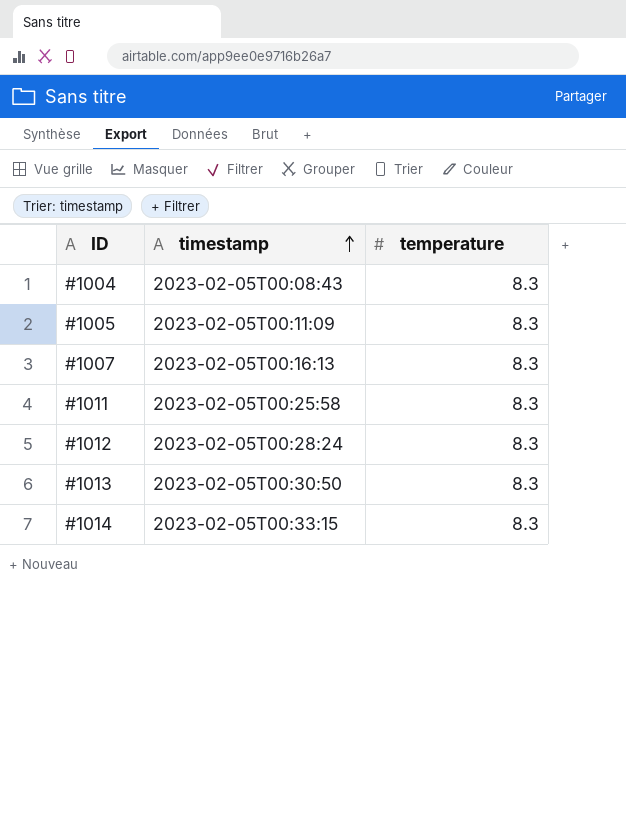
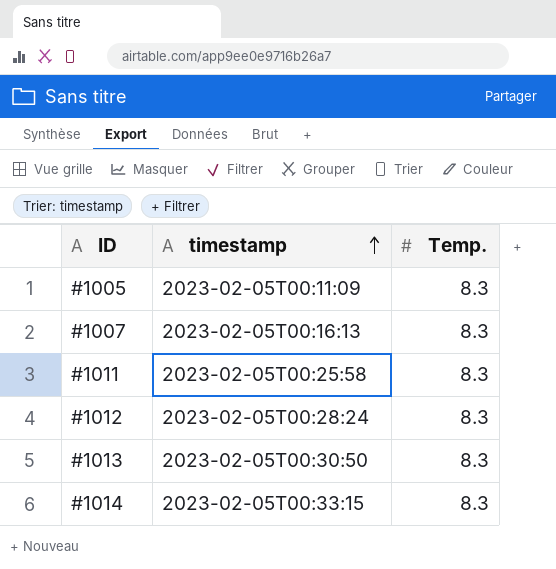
column name: temperature -> Temp.
row #1004: 2023-02-05T00:08:43 | 8.3 -> none

